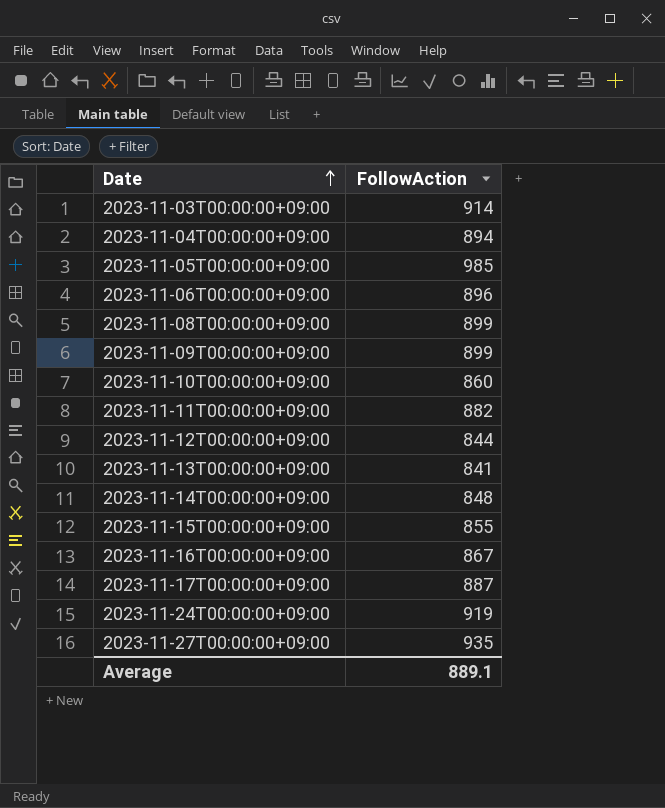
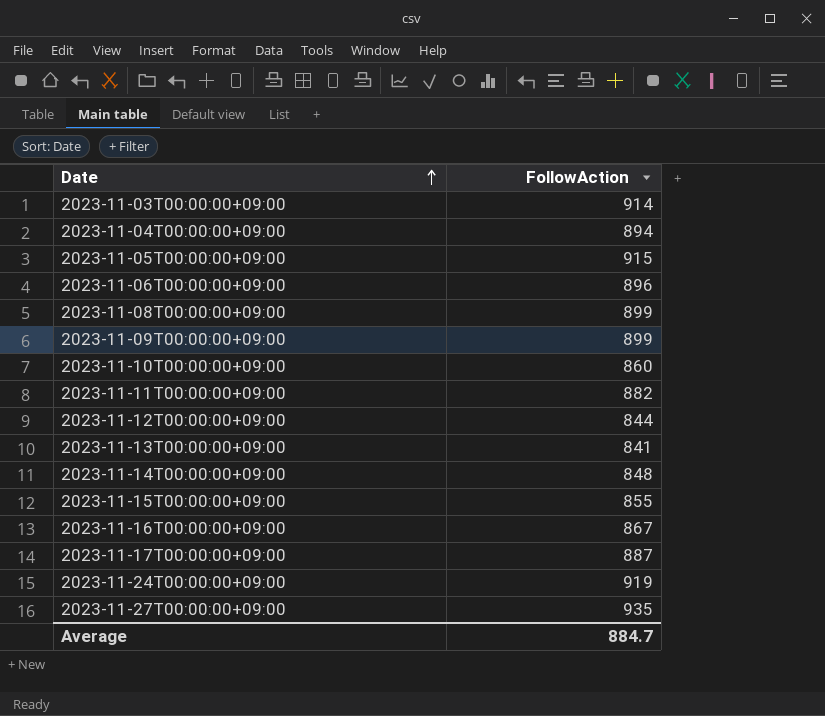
2023-11-05T00:00:00+09:00 | FollowAction: 985 -> 915
Average | FollowAction: 889.1 -> 884.7

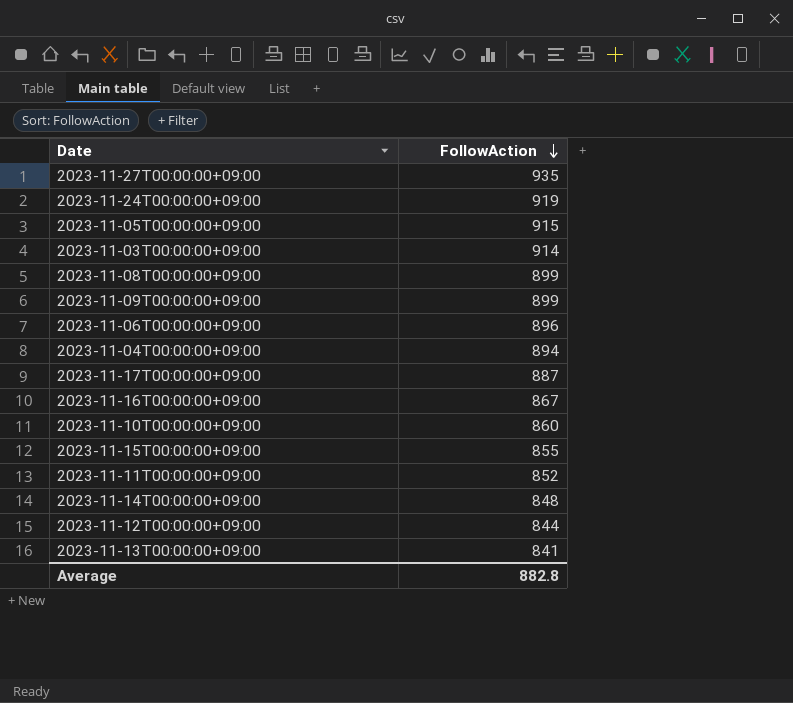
row order: Date ascending -> FollowAction descending
2023-11-11T00:00:00+09:00 | FollowAction: 882 -> 852
Average | FollowAction: 884.7 -> 882.8

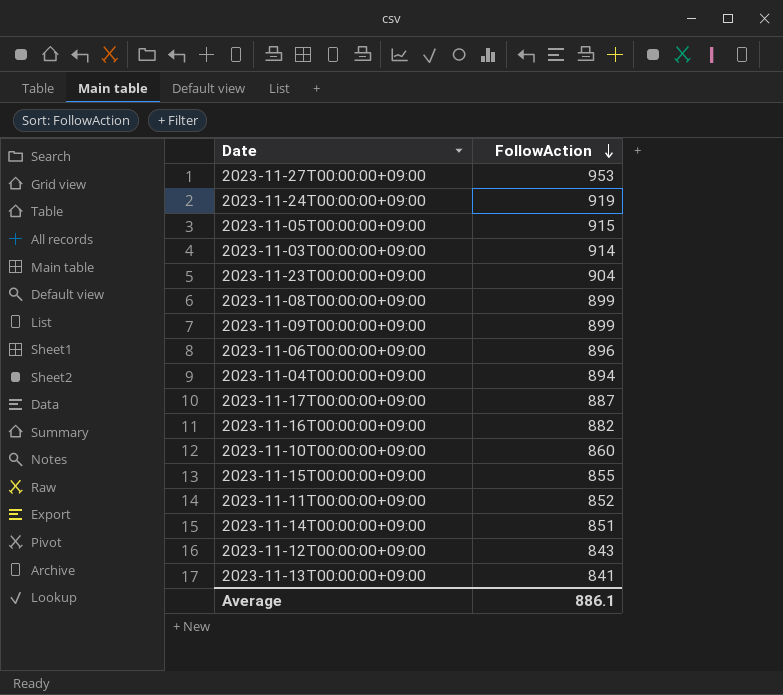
2023-11-27T00:00:00+09:00 | FollowAction: 935 -> 953
row 2023-11-23T00:00:00+09:00: none -> 904
2023-11-16T00:00:00+09:00 | FollowAction: 867 -> 882
2023-11-14T00:00:00+09:00 | FollowAction: 848 -> 851
2023-11-12T00:00:00+09:00 | FollowAction: 844 -> 843
Average | FollowAction: 882.8 -> 886.1

